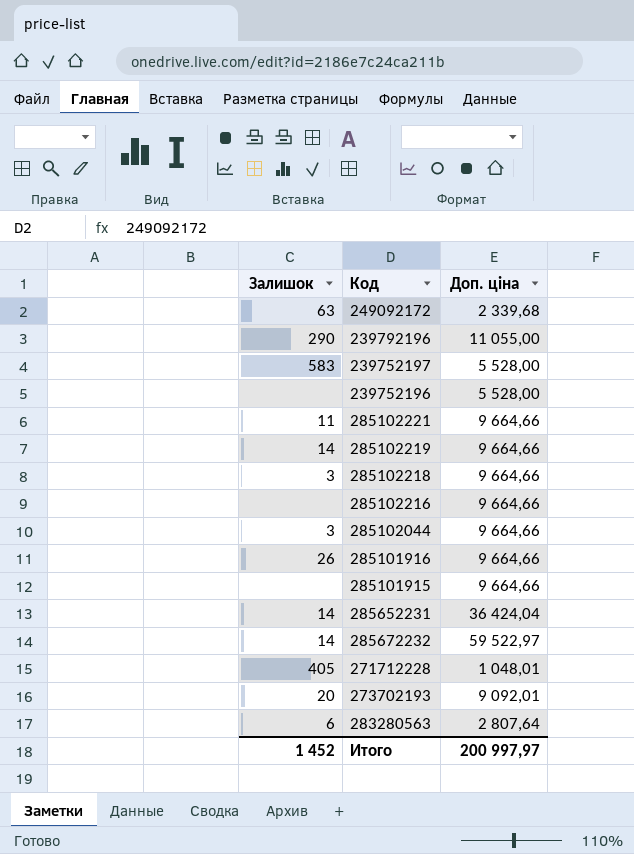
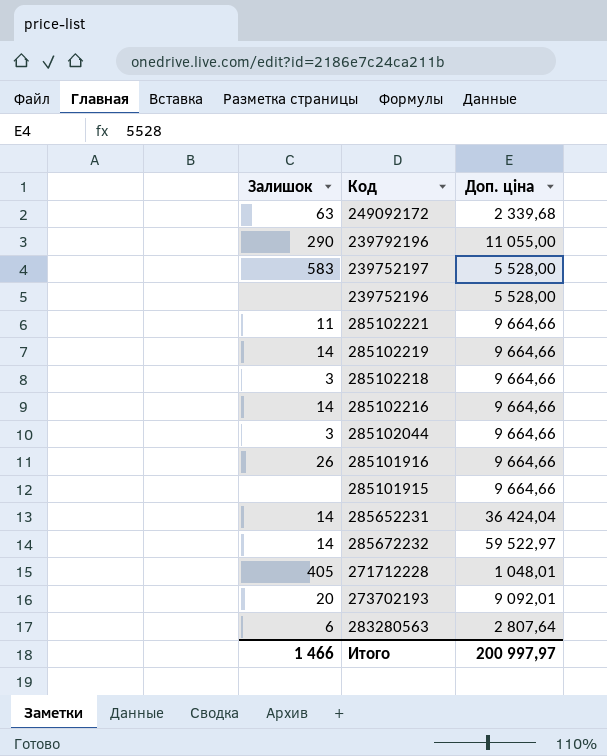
285102216 | Залишок: none -> 14
Итого | Залишок: 1 452 -> 1 466

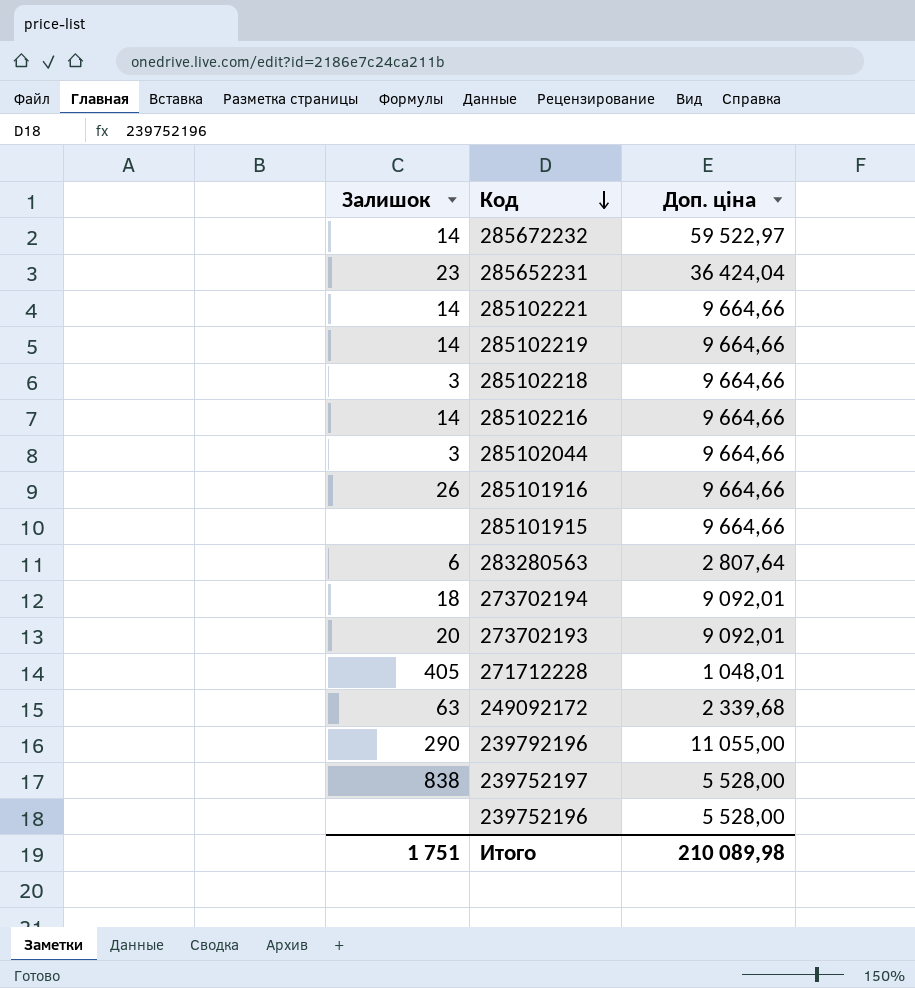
row order: none -> Код descending
285652231 | Залишок: 14 -> 23
285102221 | Залишок: 11 -> 14
row 273702194: none -> 18 | 9 092,01
239752197 | Залишок: 583 -> 838
Итого | Залишок: 1 466 -> 1 751
Итого | Доп. ціна: 200 997,97 -> 210 089,98

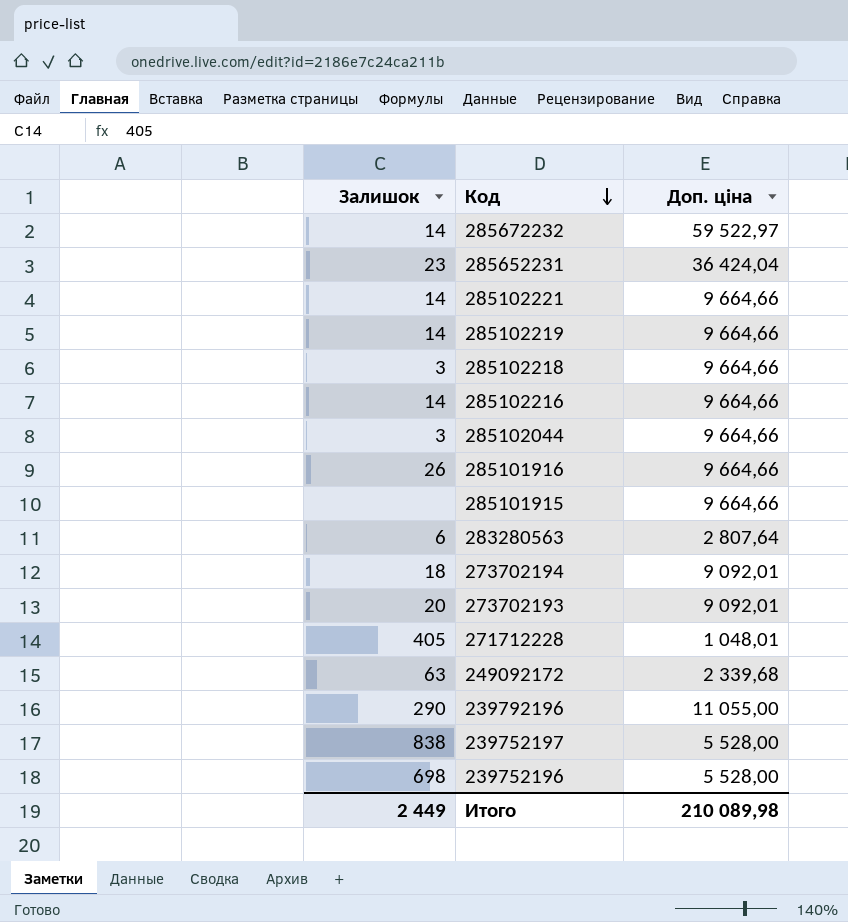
239752196 | Залишок: none -> 698
Итого | Залишок: 1 751 -> 2 449

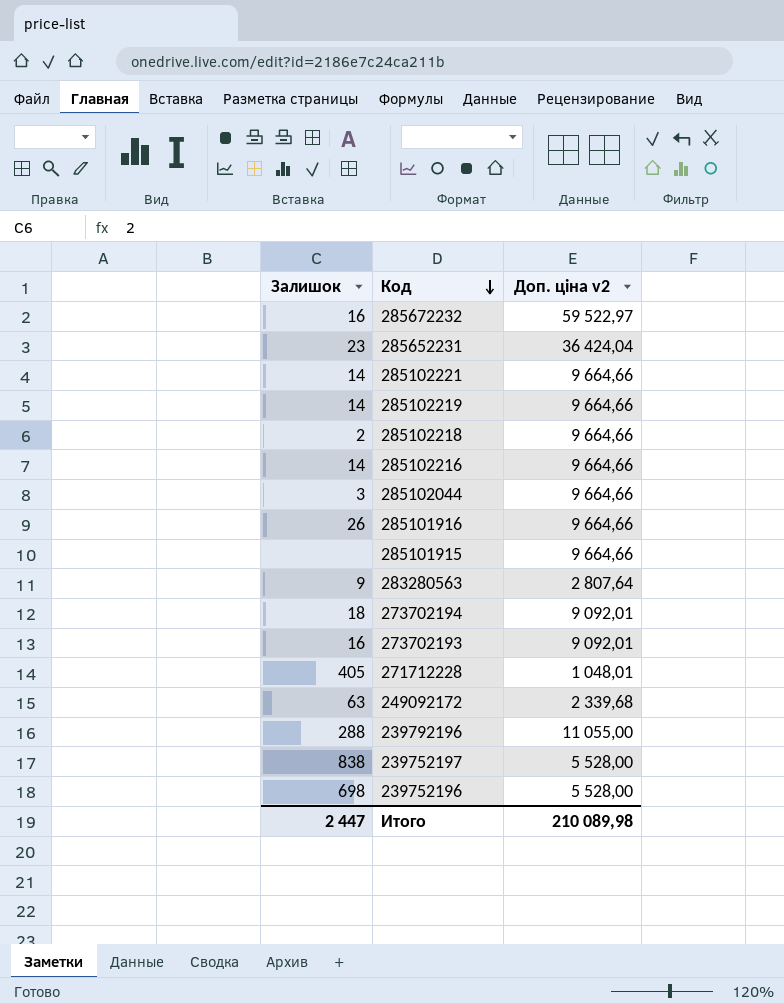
column name: Доп. ціна -> Доп. ціна v2
285672232 | Залишок: 14 -> 16
285102218 | Залишок: 3 -> 2
283280563 | Залишок: 6 -> 9
273702193 | Залишок: 20 -> 16
239792196 | Залишок: 290 -> 288
Итого | Залишок: 2 449 -> 2 447

